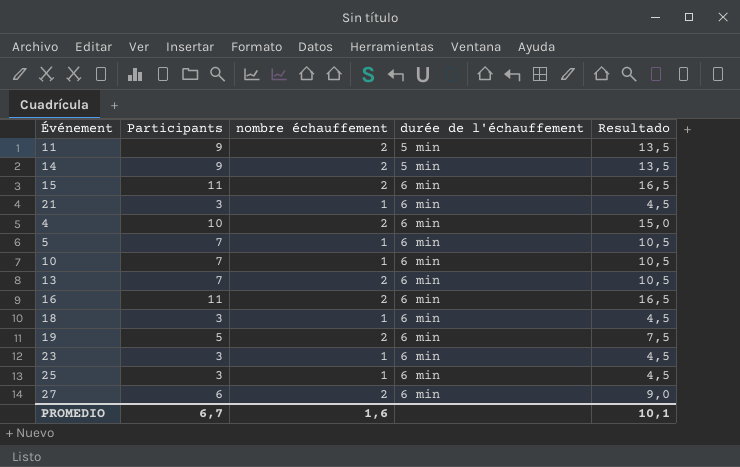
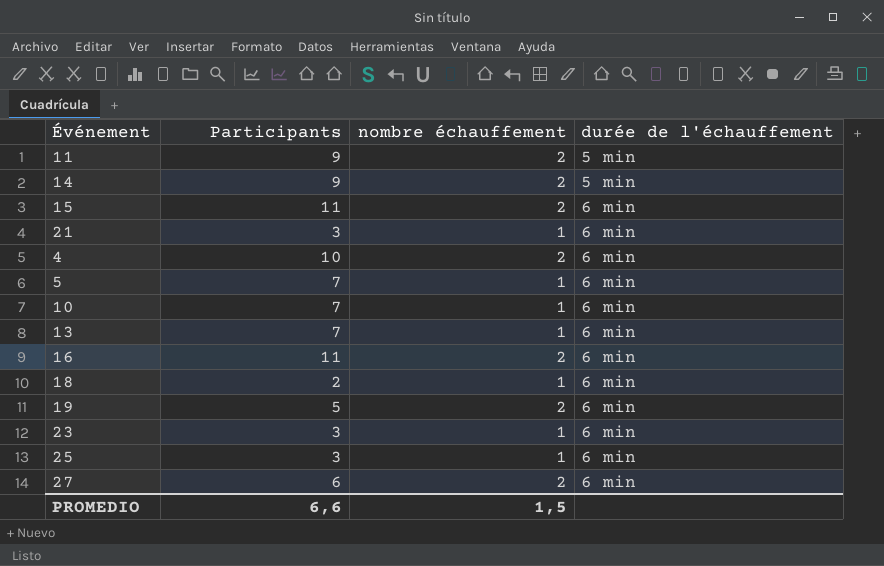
column Resultado | formula: [Participants] * 1,5 -> none
13 | nombre échauffement: 2 -> 1
18 | Participants: 3 -> 2
PROMEDIO | Participants: 6,7 -> 6,6
PROMEDIO | nombre échauffement: 1,6 -> 1,5

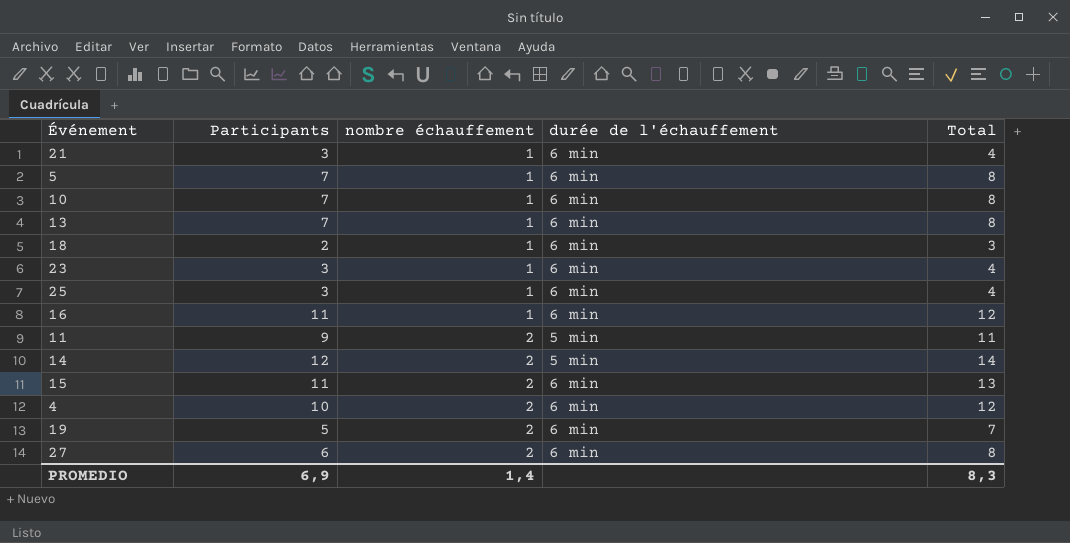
row order: durée de l'échauffement ascending -> nombre échauffement ascending
column Total | formula: none -> [Participants] + [nombre échauffement]
16 | nombre échauffement: 2 -> 1
14 | Participants: 9 -> 12
PROMEDIO | Participants: 6,6 -> 6,9
PROMEDIO | nombre échauffement: 1,5 -> 1,4

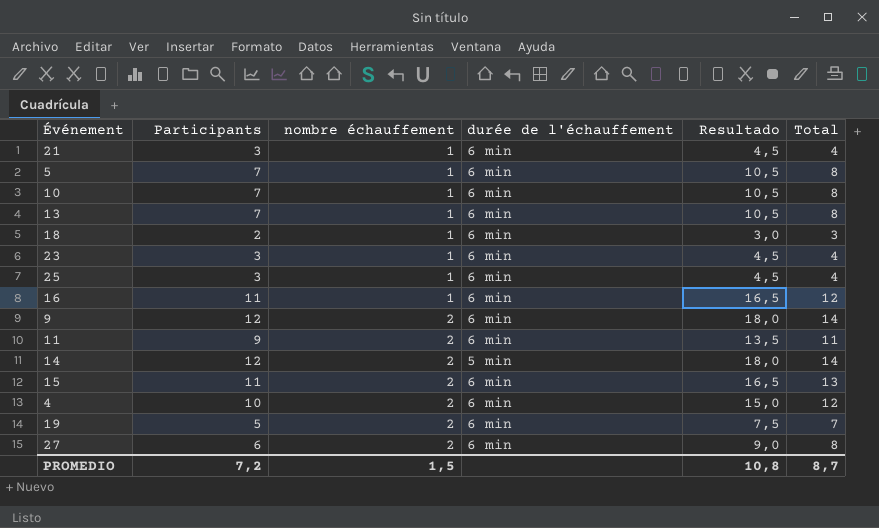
column Resultado | formula: none -> [Participants] * 1,5
row 9: none -> 12 | 2 | 6 min | 18,0 | 14
11 | durée de l'échauffement: 5 min -> 6 min
PROMEDIO | Participants: 6,9 -> 7,2
PROMEDIO | nombre échauffement: 1,4 -> 1,5
PROMEDIO | Total: 8,3 -> 8,7

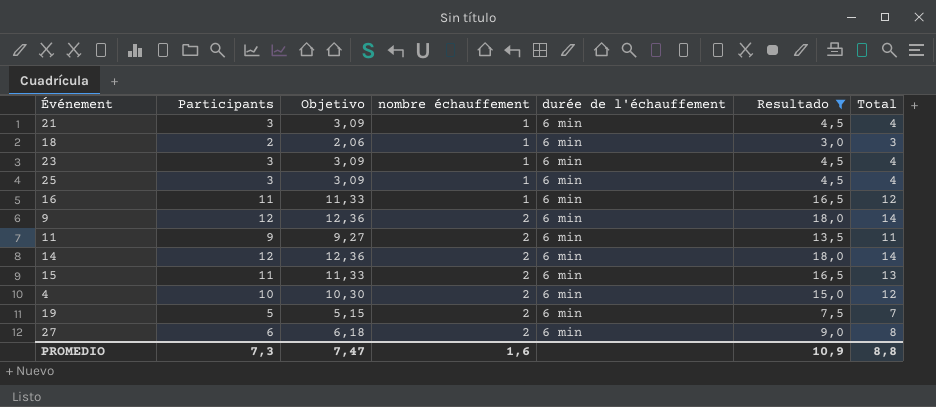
filter: none -> Resultado != 10,5
column Objetivo | formula: none -> [Participants] * 1,03
14 | durée de l'échauffement: 5 min -> 6 min
PROMEDIO | Participants: 7,2 -> 7,3
PROMEDIO | nombre échauffement: 1,5 -> 1,6
PROMEDIO | Resultado: 10,8 -> 10,9
PROMEDIO | Total: 8,7 -> 8,8

